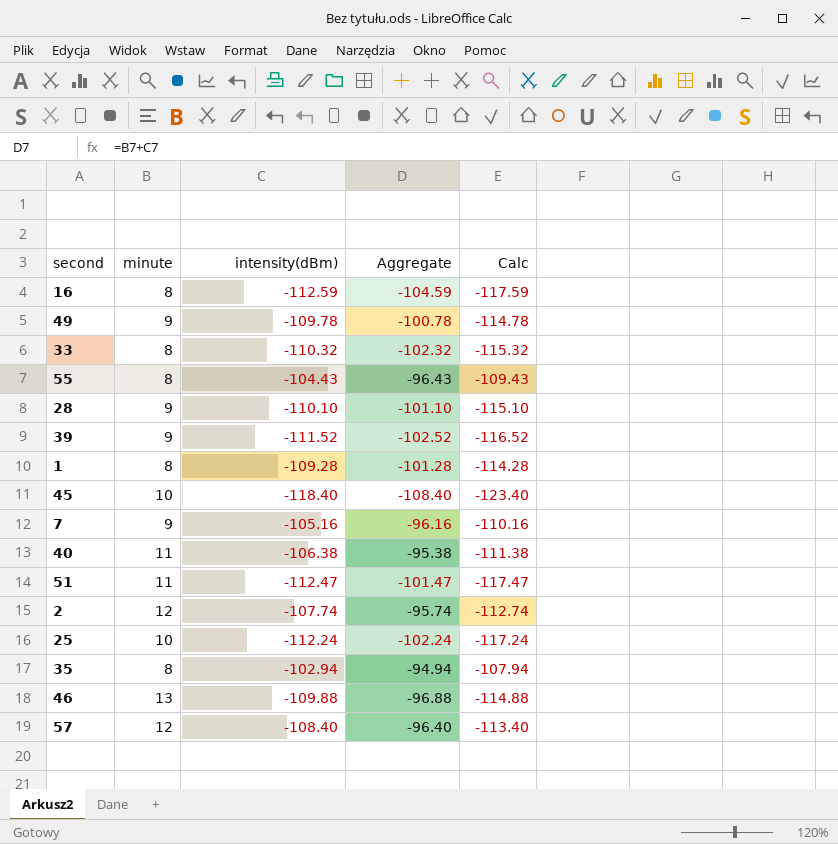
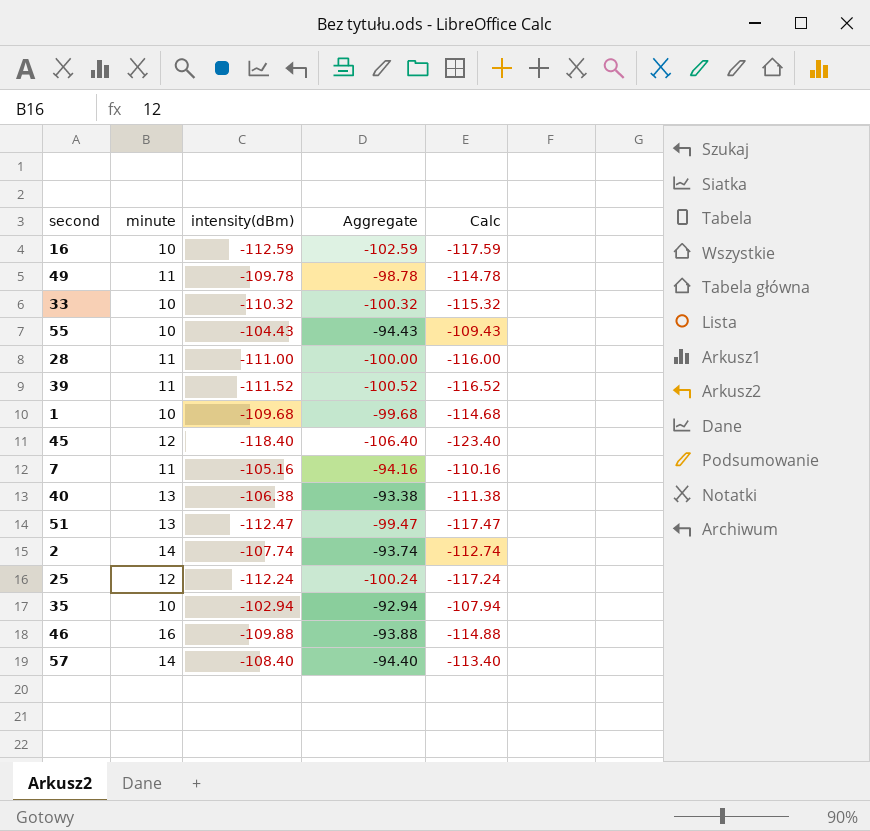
16 | minute: 8 -> 10
16 | Aggregate: -104.59 -> -102.59
49 | minute: 9 -> 11
49 | Aggregate: -100.78 -> -98.78
33 | minute: 8 -> 10
33 | Aggregate: -102.32 -> -100.32
55 | minute: 8 -> 10
55 | Aggregate: -96.43 -> -94.43
28 | minute: 9 -> 11
28 | intensity(dBm): -110.10 -> -111.00
28 | Aggregate: -101.10 -> -100.00
28 | Calc: -115.10 -> -116.00
39 | minute: 9 -> 11
39 | Aggregate: -102.52 -> -100.52
1 | minute: 8 -> 10
1 | intensity(dBm): -109.28 -> -109.68
1 | Aggregate: -101.28 -> -99.68
1 | Calc: -114.28 -> -114.68
45 | minute: 10 -> 12
45 | Aggregate: -108.40 -> -106.40
7 | minute: 9 -> 11
7 | Aggregate: -96.16 -> -94.16
40 | minute: 11 -> 13
40 | Aggregate: -95.38 -> -93.38
51 | minute: 11 -> 13
51 | Aggregate: -101.47 -> -99.47
2 | minute: 12 -> 14
2 | Aggregate: -95.74 -> -93.74
25 | minute: 10 -> 12
25 | Aggregate: -102.24 -> -100.24
35 | minute: 8 -> 10
35 | Aggregate: -94.94 -> -92.94
46 | minute: 13 -> 16
46 | Aggregate: -96.88 -> -93.88
57 | minute: 12 -> 14
57 | Aggregate: -96.40 -> -94.40

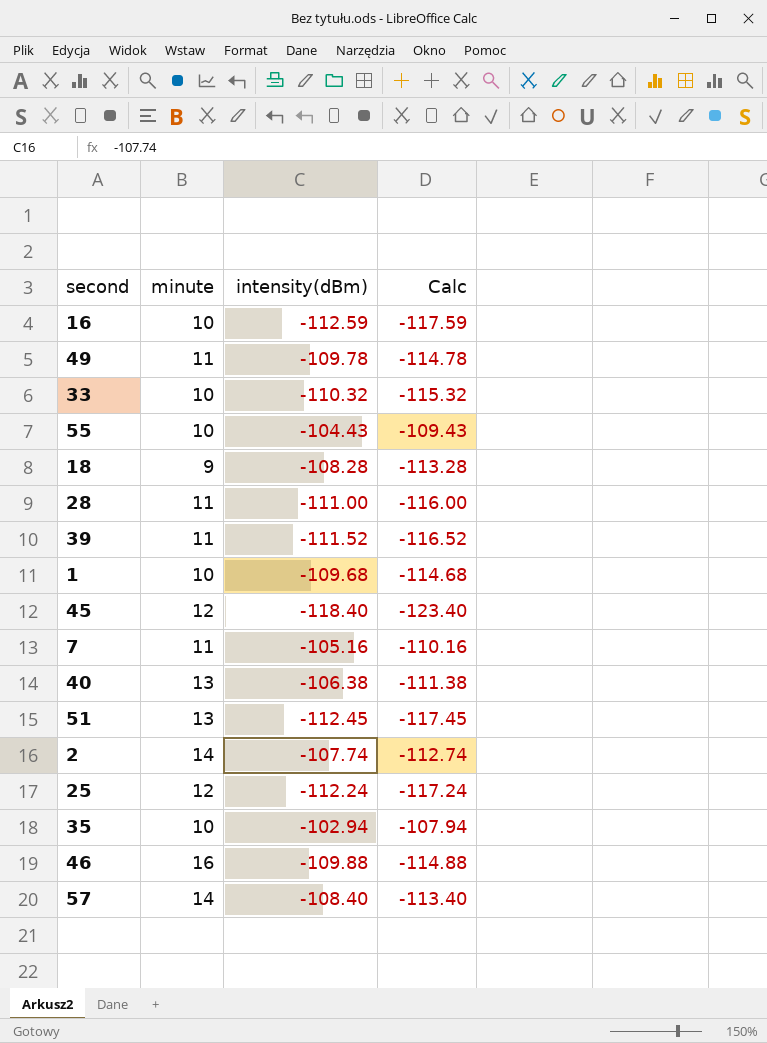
column Aggregate | formula: [minute] + [intensity(dBm)] -> none
row 18: none -> 9 | -108.28 | -113.28
51 | intensity(dBm): -112.47 -> -112.45
51 | Calc: -117.47 -> -117.45

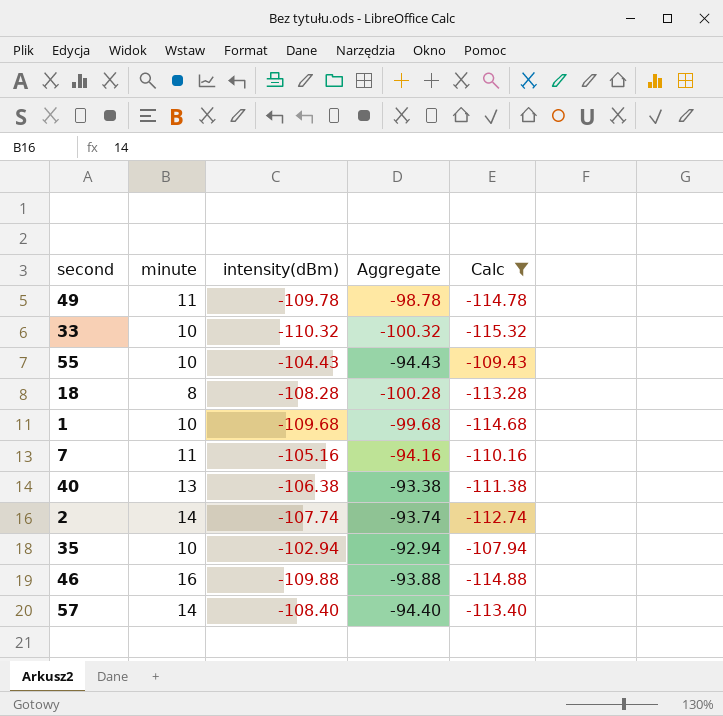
filter: none -> Calc >= -115.32
column Aggregate | formula: none -> [minute] + [intensity(dBm)]
18 | minute: 9 -> 8

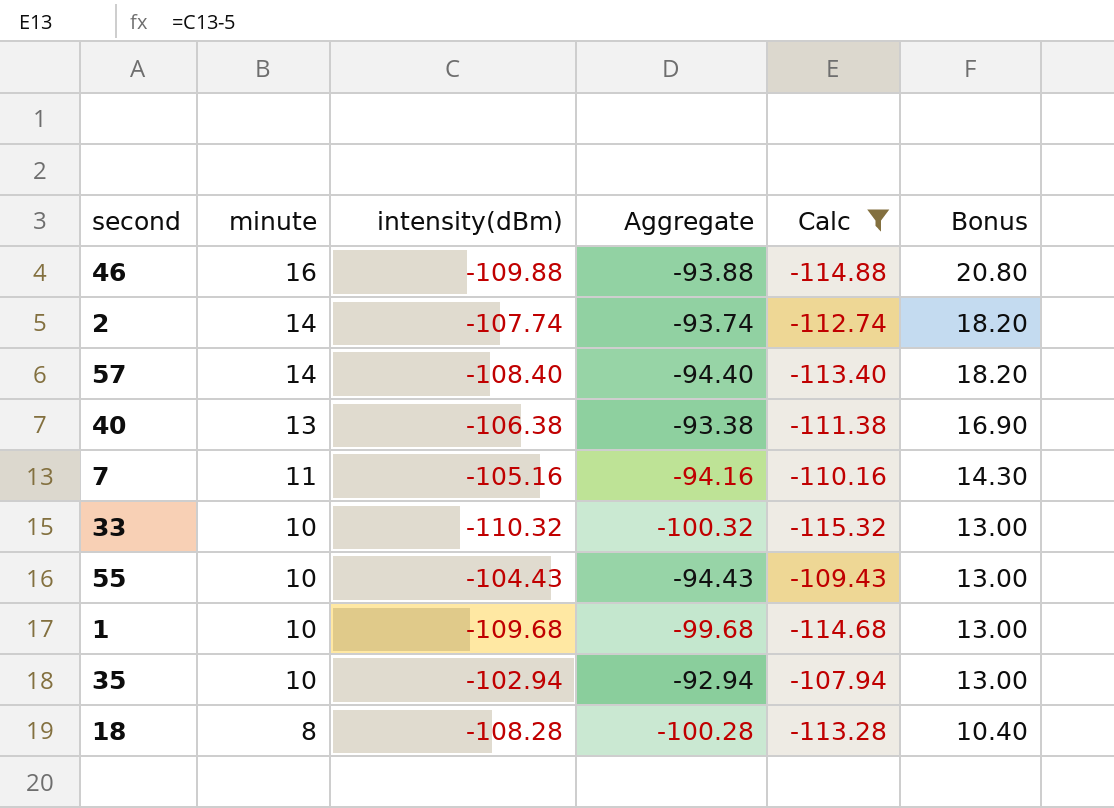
row order: none -> minute descending
column Bonus | formula: none -> [minute] * 1.3
row 49: 11 | -109.78 | -98.78 | -114.78 -> none

